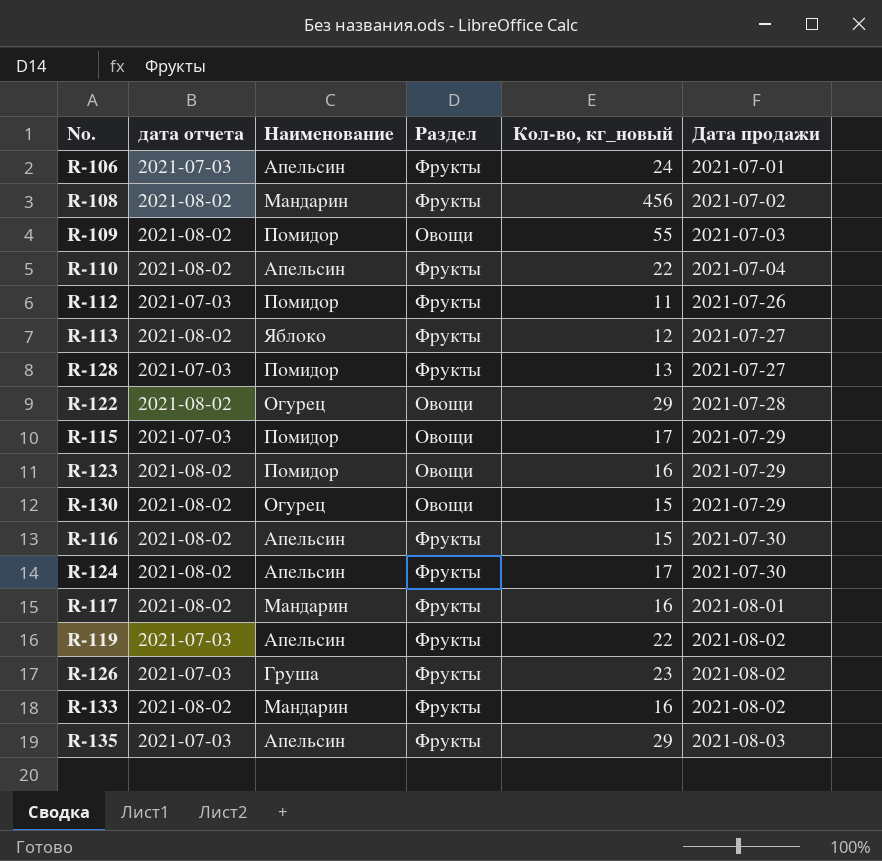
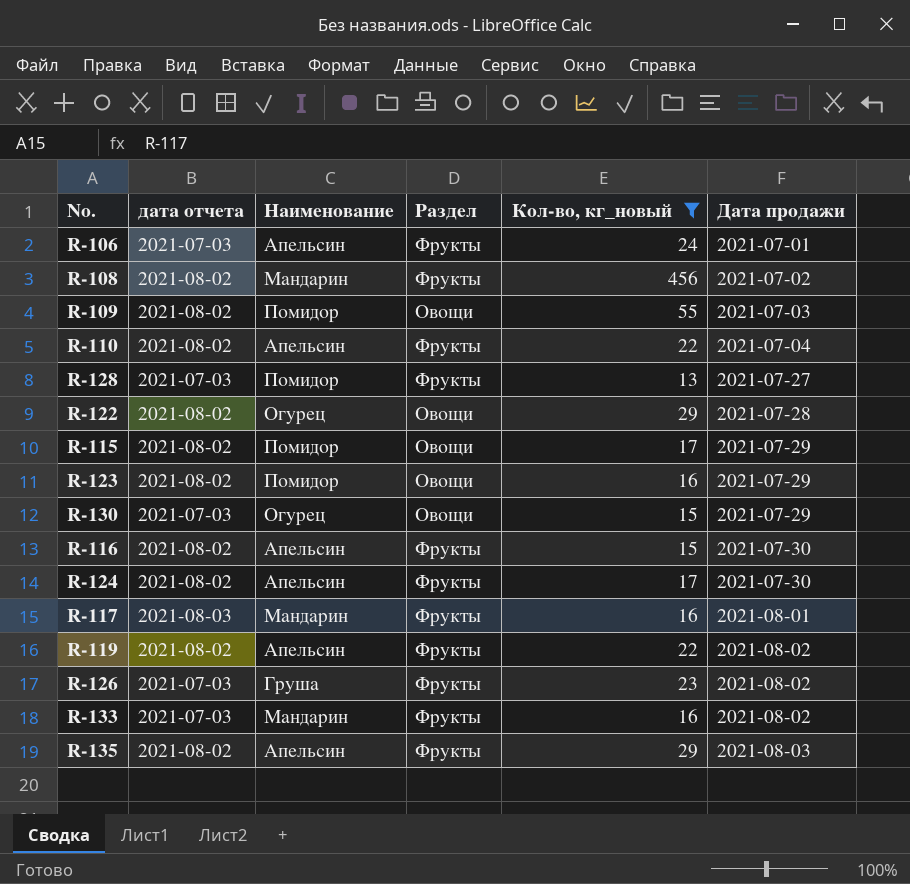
filter: none -> Кол-во, кг_новый >= 13
R-115 | дата отчета: 2021-07-03 -> 2021-08-02
R-130 | дата отчета: 2021-08-02 -> 2021-07-03
R-117 | дата отчета: 2021-08-02 -> 2021-08-03
R-119 | дата отчета: 2021-07-03 -> 2021-08-02
R-133 | дата отчета: 2021-08-02 -> 2021-07-03
R-135 | дата отчета: 2021-07-03 -> 2021-08-02

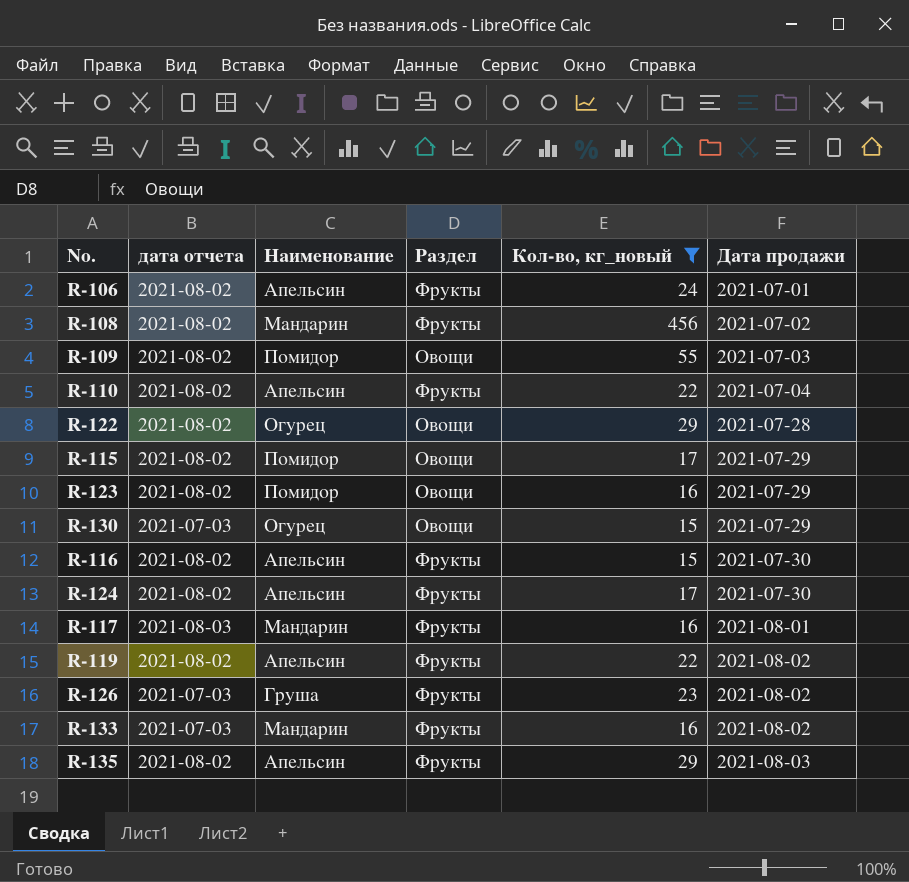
row R-128: 2021-07-03 | Помидор | Фрукты | 13 | 2021-07-27 -> none
R-106 | дата отчета: 2021-07-03 -> 2021-08-02

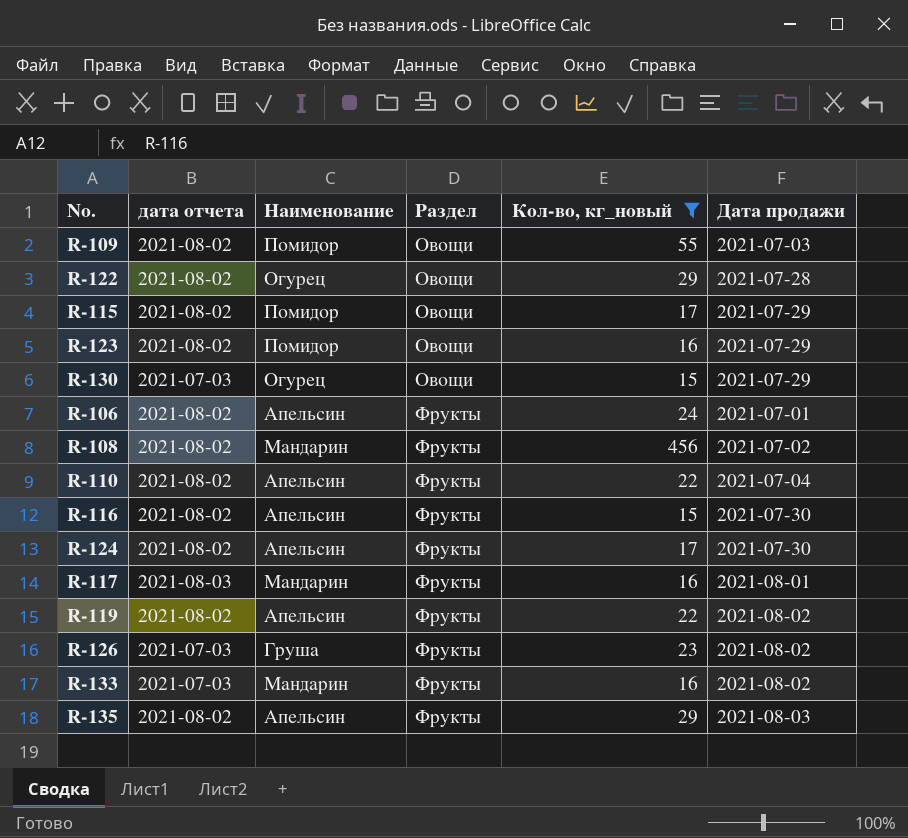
row order: Дата продажи ascending -> Раздел ascending

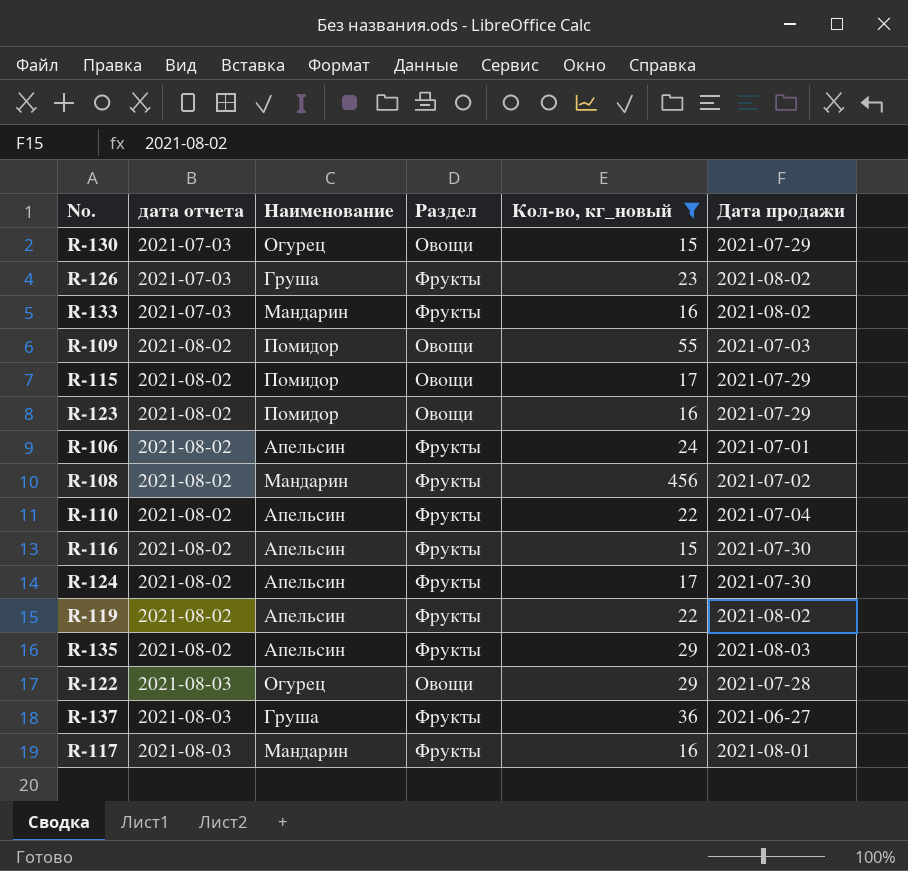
row order: Раздел ascending -> дата отчета ascending
R-122 | дата отчета: 2021-08-02 -> 2021-08-03
row R-137: none -> 2021-08-03 | Груша | Фрукты | 36 | 2021-06-27

